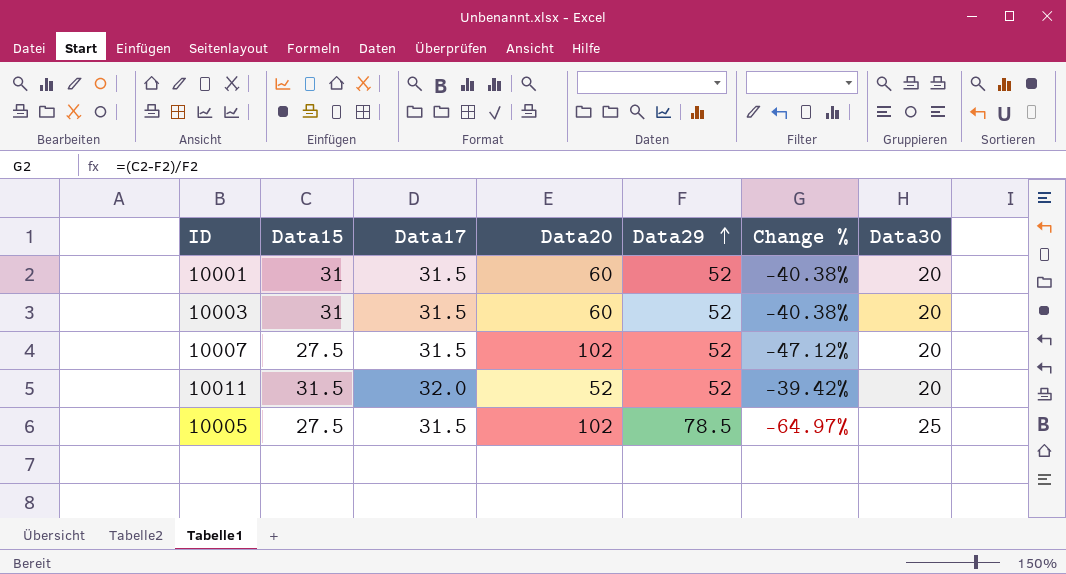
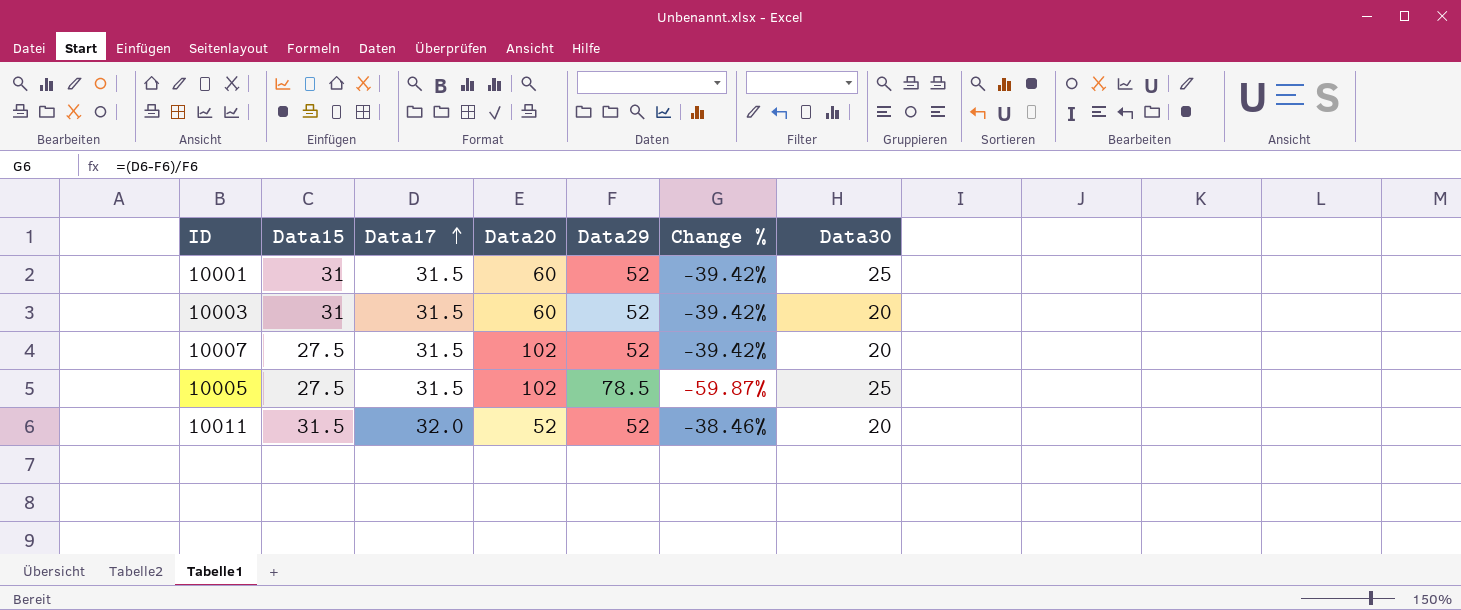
row order: Data29 ascending -> Data17 ascending
column Change % | formula: ([Data15] - [Data29]) / [Data29] -> ([Data17] - [Data29]) / [Data29]
10001 | Data30: 20 -> 25

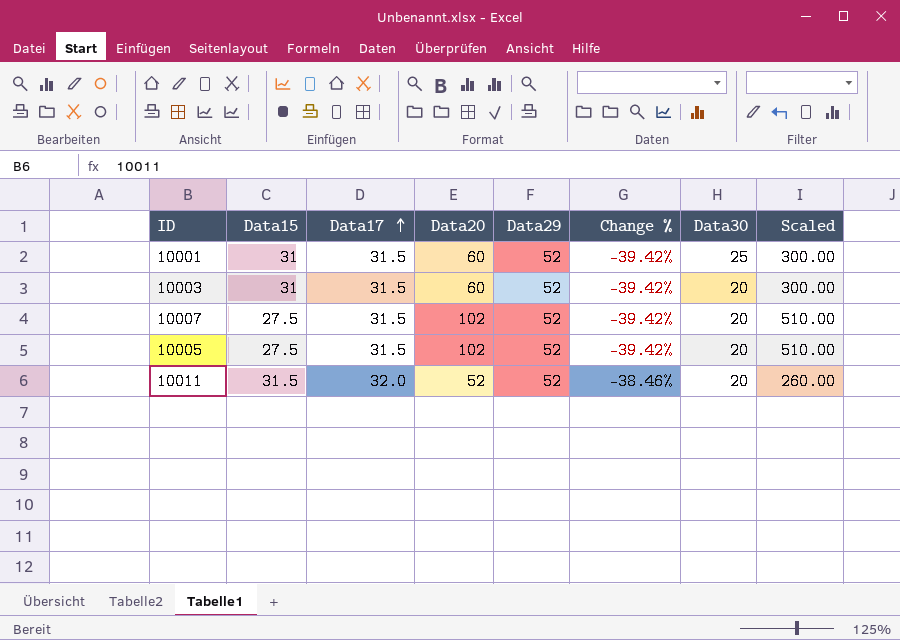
column Scaled | formula: none -> [Data20] * 5
10005 | Data29: 78.5 -> 52
10005 | Change %: -59.87% -> -39.42%
10005 | Data30: 25 -> 20

